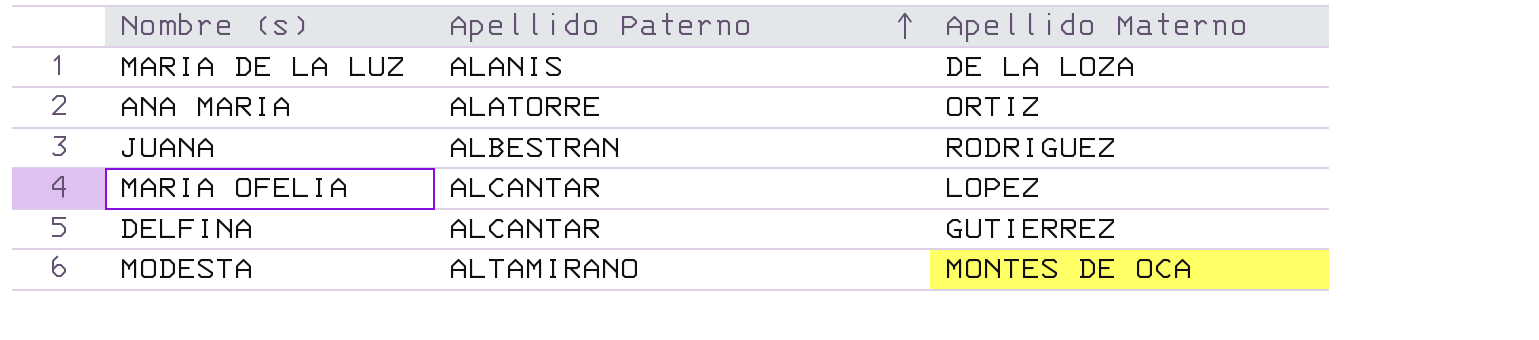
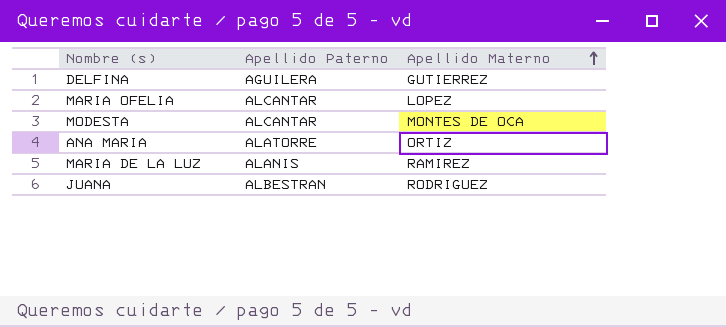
row order: Apellido Paterno ascending -> Apellido Materno ascending
DELFINA | Apellido Paterno: ALCANTAR -> AGUILERA
MODESTA | Apellido Paterno: ALTAMIRANO -> ALCANTAR
MARIA DE LA LUZ | Apellido Materno: DE LA LOZA -> RAMIREZ

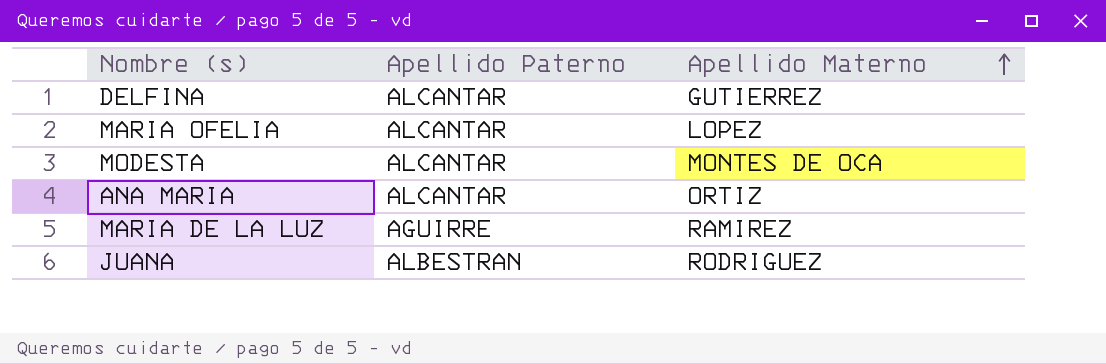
DELFINA | Apellido Paterno: AGUILERA -> ALCANTAR
ANA MARIA | Apellido Paterno: ALATORRE -> ALCANTAR
MARIA DE LA LUZ | Apellido Paterno: ALANIS -> AGUIRRE

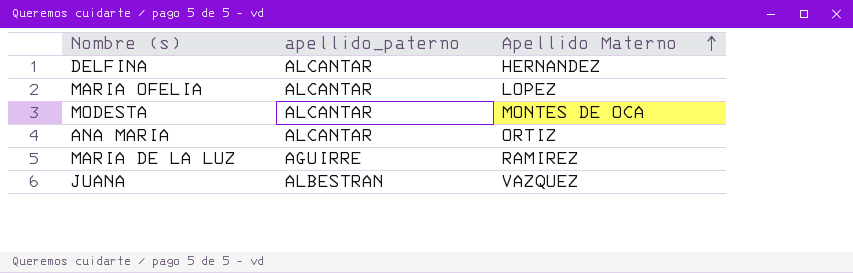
column name: Apellido Paterno -> apellido_paterno
DELFINA | Apellido Materno: GUTIERREZ -> HERNANDEZ
JUANA | Apellido Materno: RODRIGUEZ -> VAZQUEZ

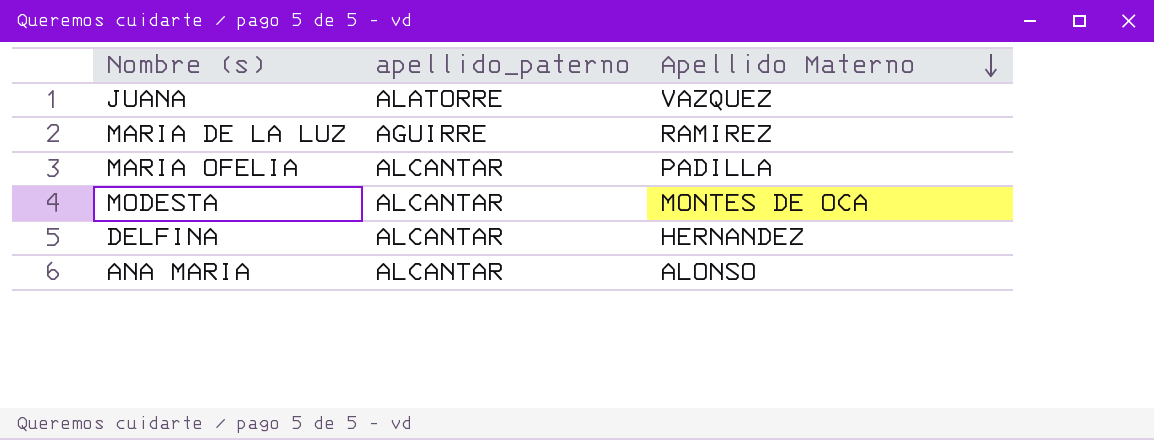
row order: Apellido Materno ascending -> Apellido Materno descending
JUANA | apellido_paterno: ALBESTRAN -> ALATORRE
MARIA OFELIA | Apellido Materno: LOPEZ -> PADILLA
ANA MARIA | Apellido Materno: ORTIZ -> ALONSO

